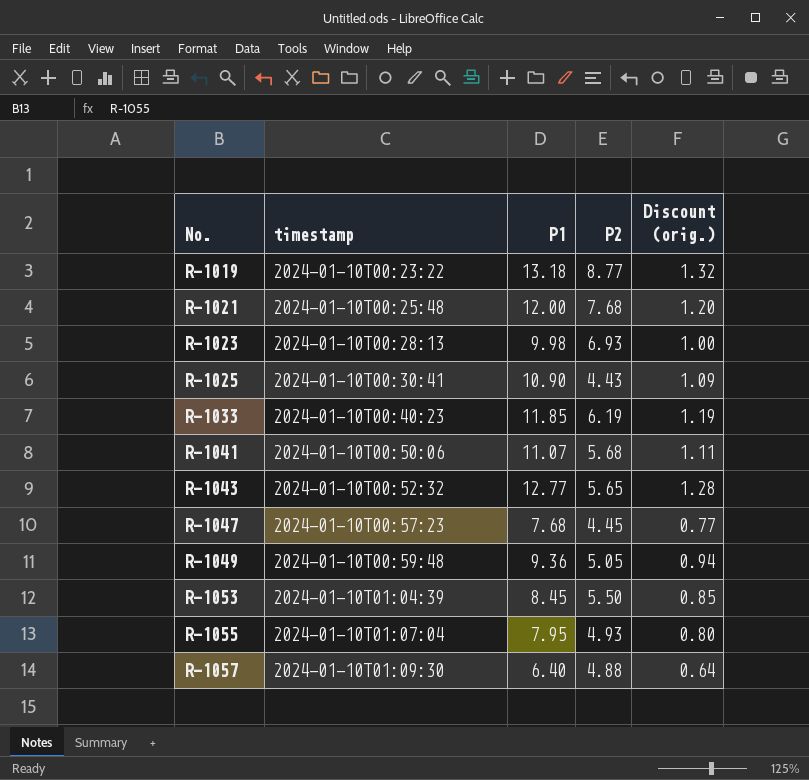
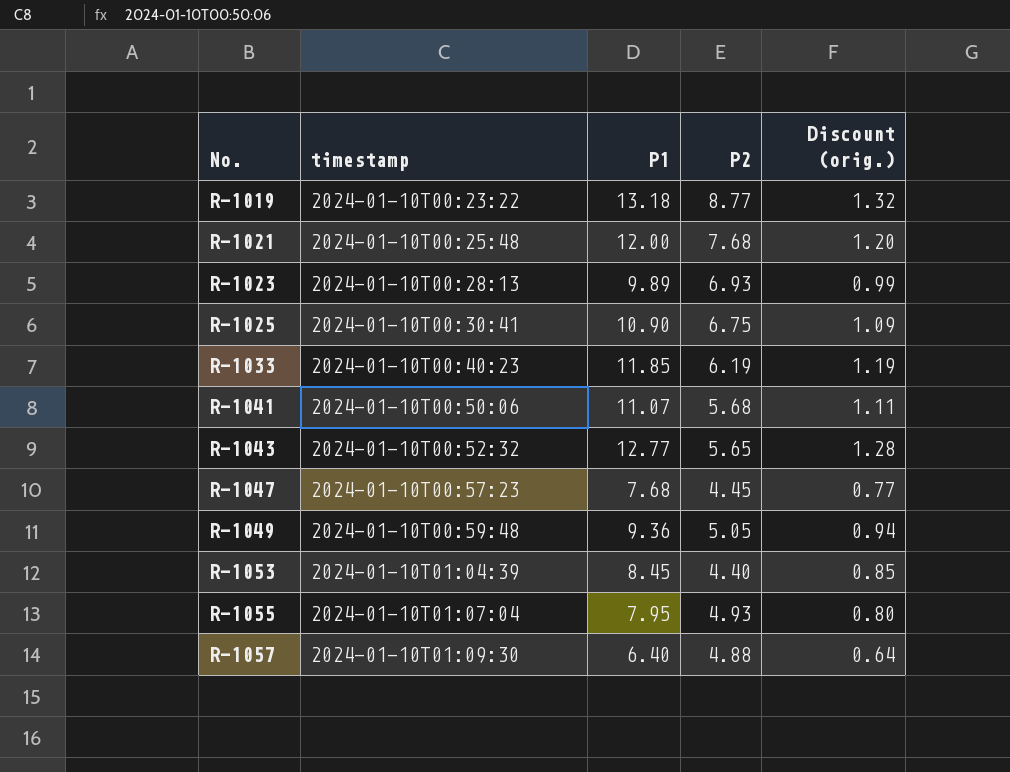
R-1023 | P1: 9.98 -> 9.89
R-1023 | Discount (orig.): 1.00 -> 0.99
R-1025 | P2: 4.43 -> 6.75
R-1053 | P2: 5.50 -> 4.40

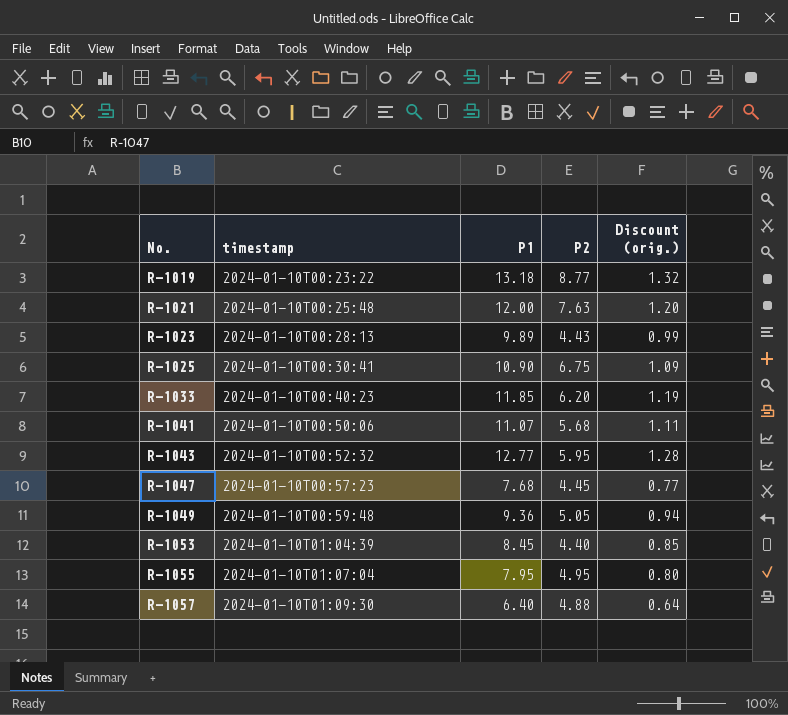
R-1021 | P2: 7.68 -> 7.63
R-1023 | P2: 6.93 -> 4.43
R-1033 | P2: 6.19 -> 6.20
R-1043 | P2: 5.65 -> 5.95
R-1055 | P2: 4.93 -> 4.95

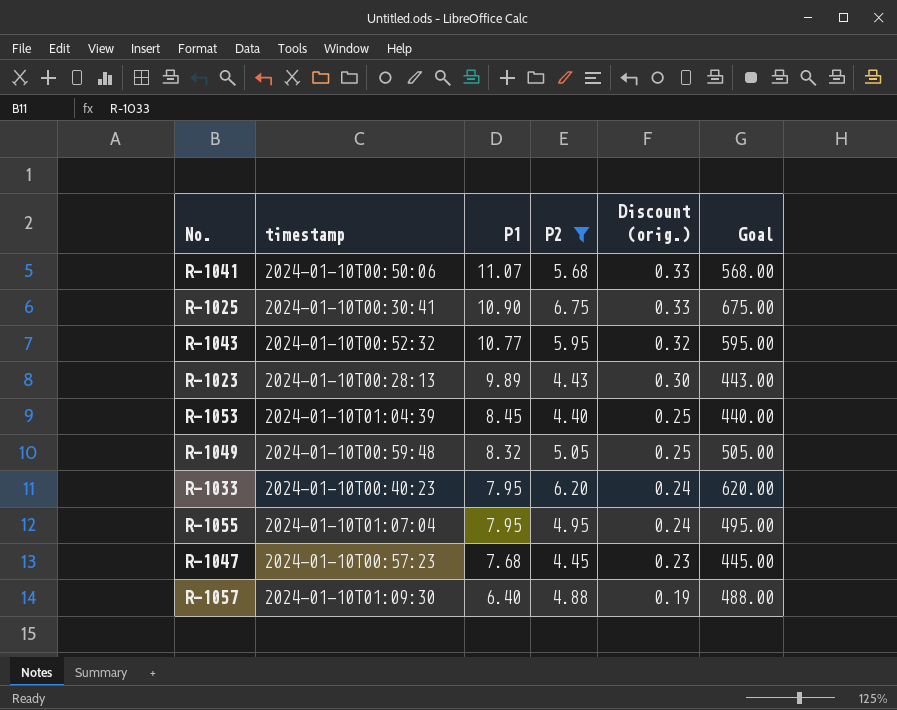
filter: none -> P2 <= 6.75
row order: No. ascending -> P1 descending
column Discount (orig.) | formula: [P1] * 0.1 -> [P1] * 0.03
column Goal | formula: none -> [P2] * 100
R-1043 | P1: 12.77 -> 10.77
R-1049 | P1: 9.36 -> 8.32
R-1033 | P1: 11.85 -> 7.95

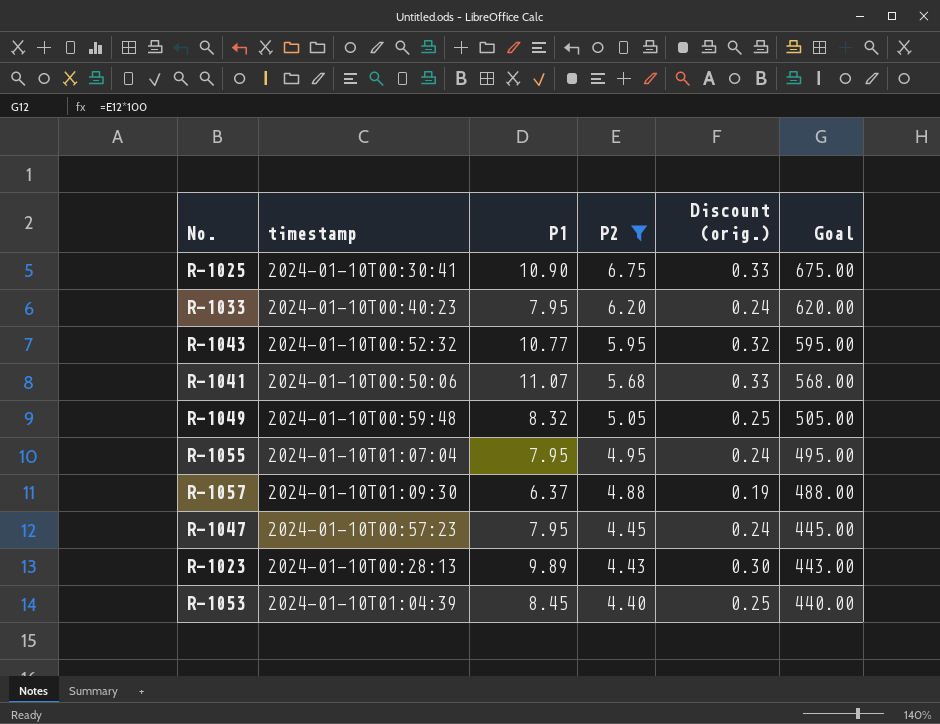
row order: P1 descending -> P2 descending
R-1057 | P1: 6.40 -> 6.37
R-1047 | P1: 7.68 -> 7.95
R-1047 | Discount (orig.): 0.23 -> 0.24

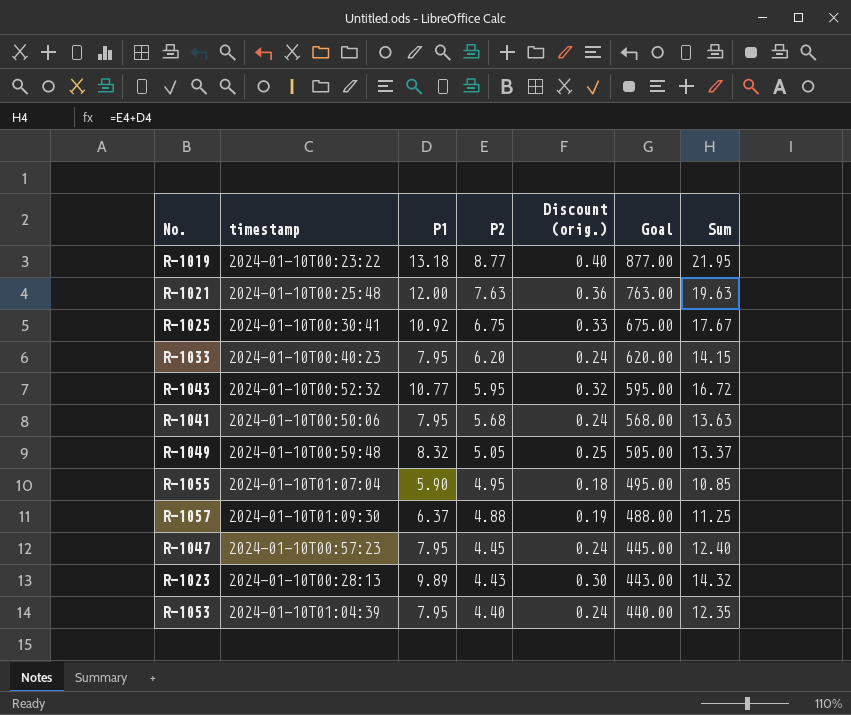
filter: P2 <= 6.75 -> none
column Sum | formula: none -> [P1] + [P2]
R-1025 | P1: 10.90 -> 10.92
R-1041 | P1: 11.07 -> 7.95
R-1041 | Discount (orig.): 0.33 -> 0.24
R-1055 | P1: 7.95 -> 5.90
R-1055 | Discount (orig.): 0.24 -> 0.18
R-1053 | P1: 8.45 -> 7.95
R-1053 | Discount (orig.): 0.25 -> 0.24

